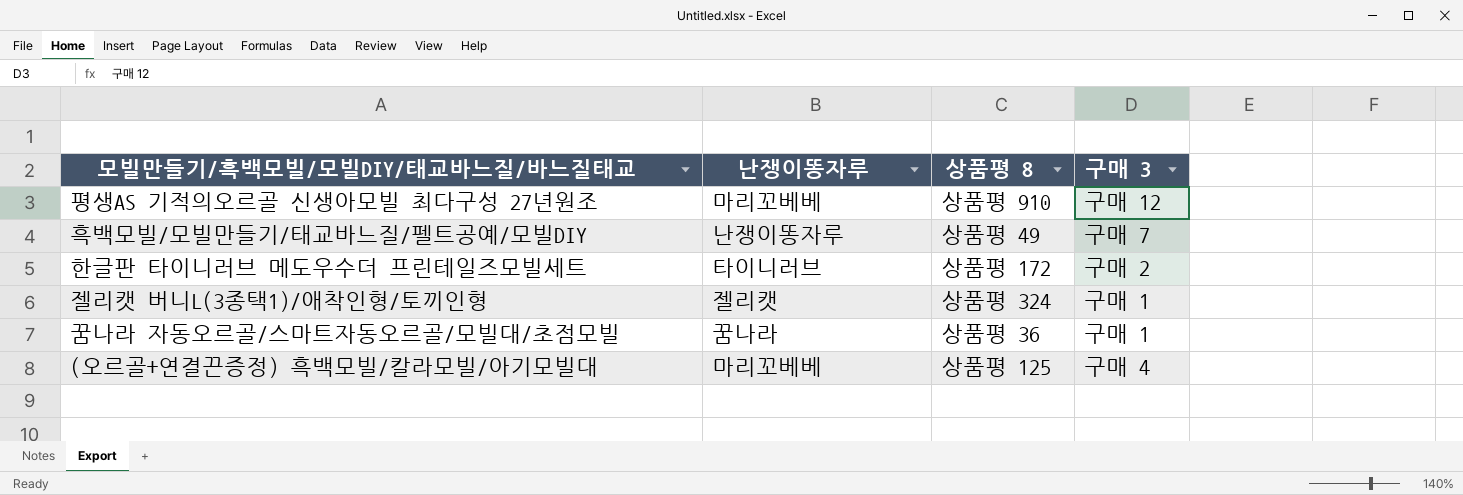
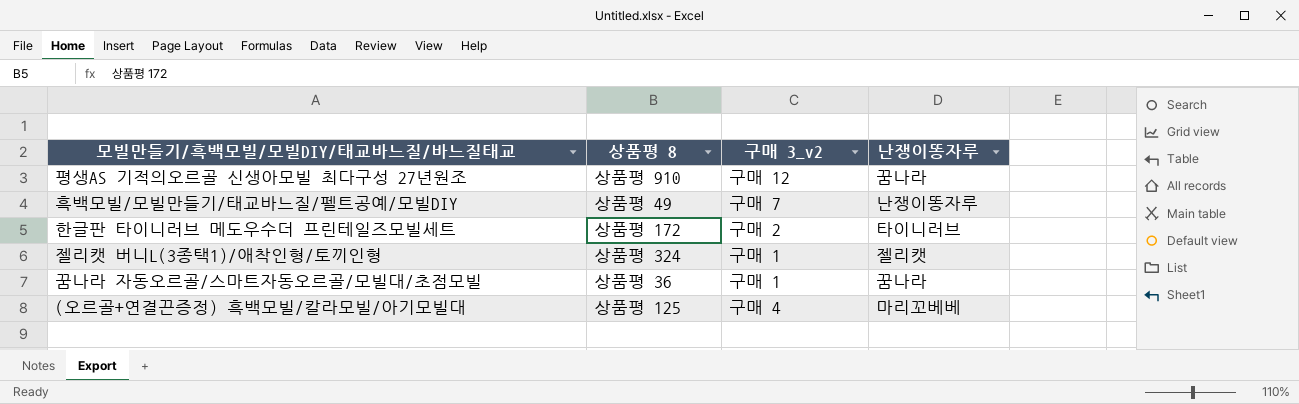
column name: 구매 3 -> 구매 3_v2
column 난쟁이똥자루 | position: 2 -> 4
평생AS 기적의오르골 신생아모빌 최다구성 27년원조 | 난쟁이똥자루: 마리꼬베베 -> 꿈나라

